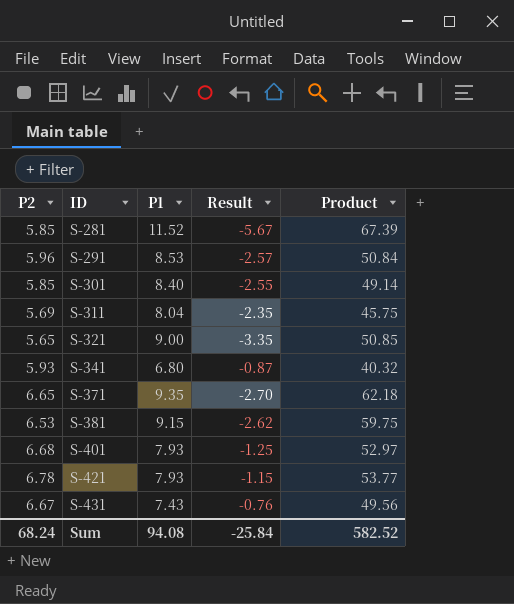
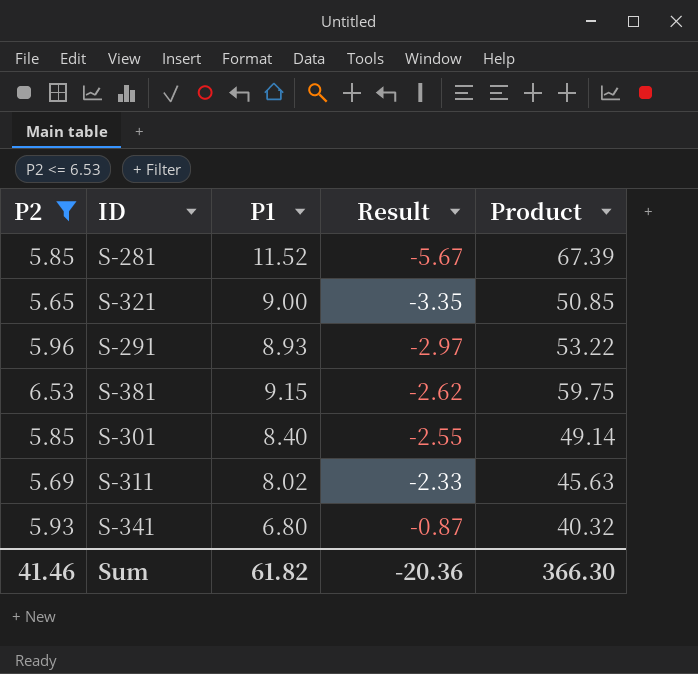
filter: none -> P2 <= 6.53
row order: ID ascending -> Result ascending
S-291 | P1: 8.53 -> 8.93
S-291 | Result: -2.57 -> -2.97
S-291 | Product: 50.84 -> 53.22
S-311 | P1: 8.04 -> 8.02
S-311 | Result: -2.35 -> -2.33
S-311 | Product: 45.75 -> 45.63
Sum | P2: 68.24 -> 41.46
Sum | P1: 94.08 -> 61.82
Sum | Result: -25.84 -> -20.36
Sum | Product: 582.52 -> 366.30

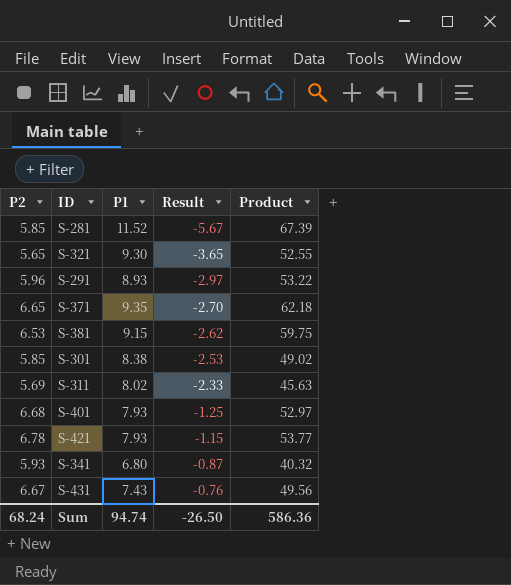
filter: P2 <= 6.53 -> none
S-321 | P1: 9.00 -> 9.30
S-321 | Result: -3.35 -> -3.65
S-321 | Product: 50.85 -> 52.55
S-301 | P1: 8.40 -> 8.38
S-301 | Result: -2.55 -> -2.53
S-301 | Product: 49.14 -> 49.02
Sum | P2: 41.46 -> 68.24
Sum | P1: 61.82 -> 94.74
Sum | Result: -20.36 -> -26.50
Sum | Product: 366.30 -> 586.36

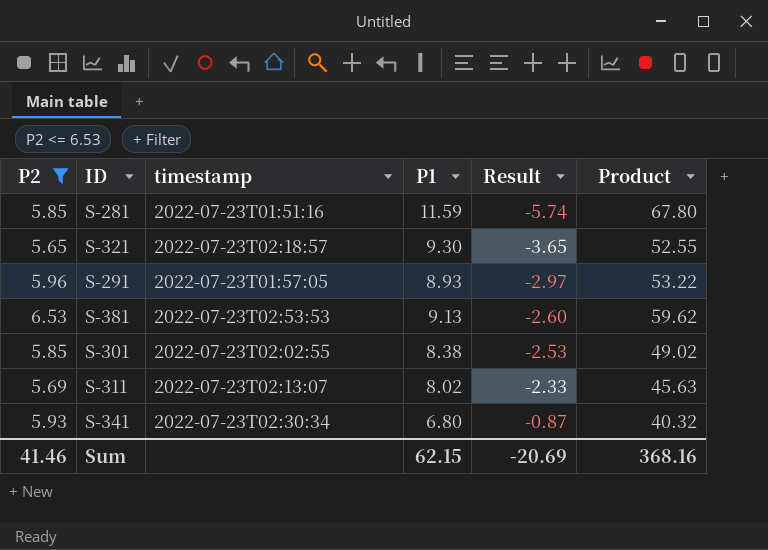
filter: none -> P2 <= 6.53
column timestamp | position: none -> 3
S-281 | P1: 11.52 -> 11.59
S-281 | Result: -5.67 -> -5.74
S-281 | Product: 67.39 -> 67.80
S-381 | P1: 9.15 -> 9.13
S-381 | Result: -2.62 -> -2.60
S-381 | Product: 59.75 -> 59.62
Sum | P2: 68.24 -> 41.46
Sum | P1: 94.74 -> 62.15
Sum | Result: -26.50 -> -20.69
Sum | Product: 586.36 -> 368.16

